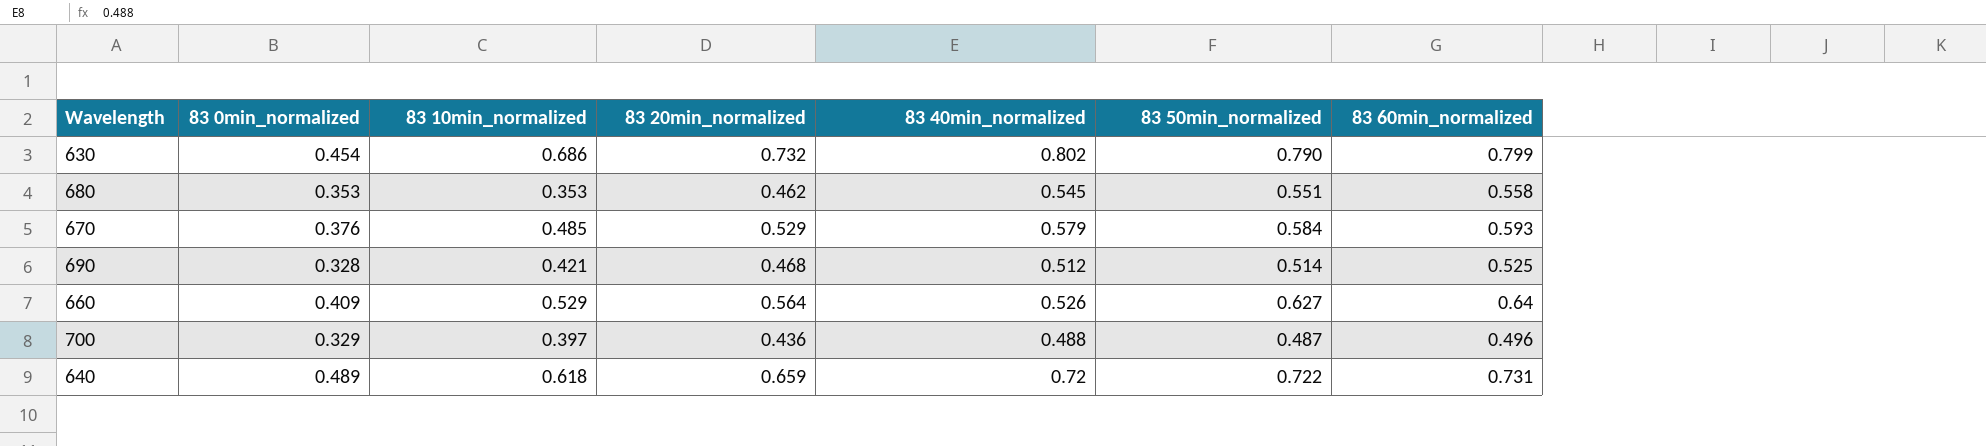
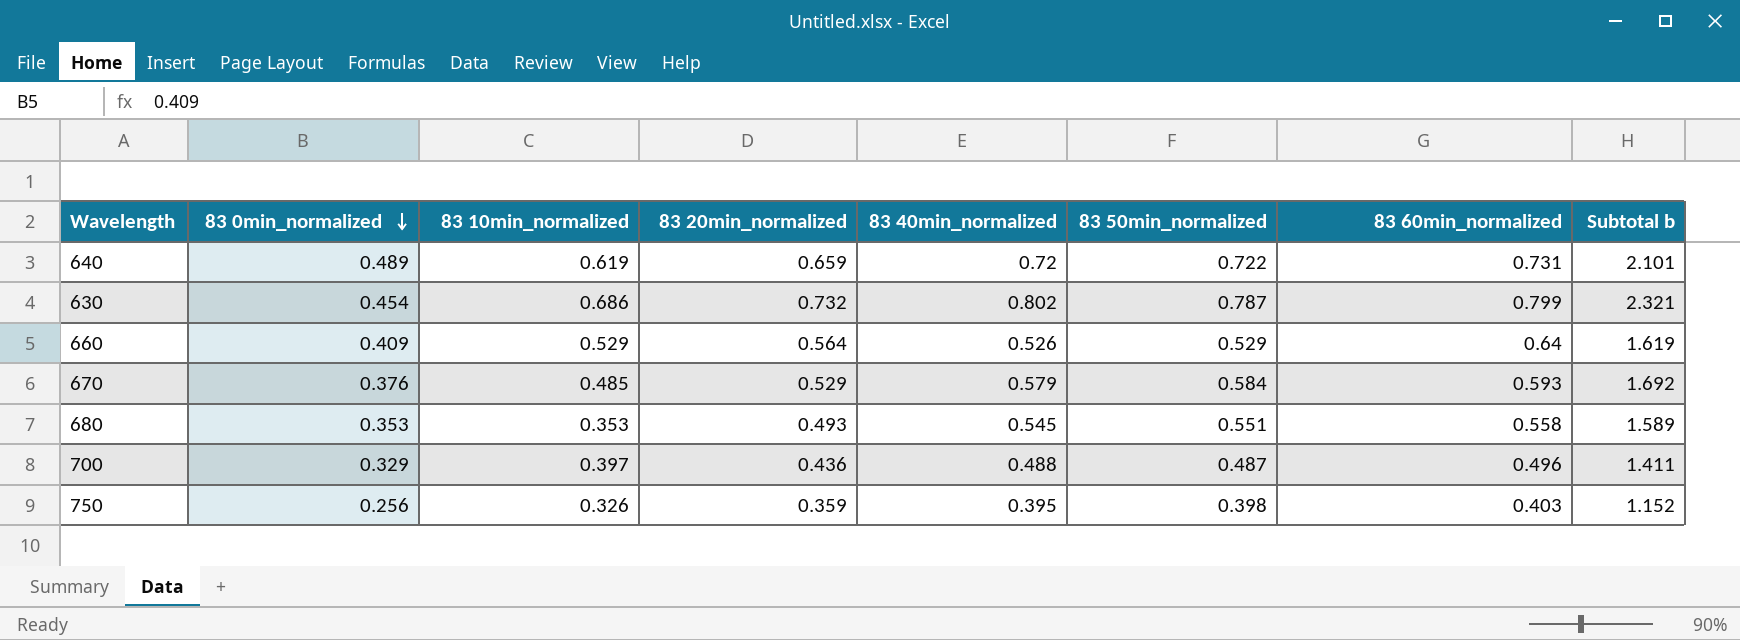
row order: none -> 83 0min_normalized descending
column Subtotal b | formula: none -> [83 20min_normalized] + [83 40min_normalized] + [83 50min_normalized]
row 690: 0.328 | 0.421 | 0.468 | 0.512 | 0.514 | 0.525 -> none
640 | 83 10min_normalized: 0.618 -> 0.619
630 | 83 50min_normalized: 0.790 -> 0.787
660 | 83 50min_normalized: 0.627 -> 0.529
680 | 83 20min_normalized: 0.462 -> 0.493
row 750: none -> 0.256 | 0.326 | 0.359 | 0.395 | 0.398 | 0.403 | 1.152

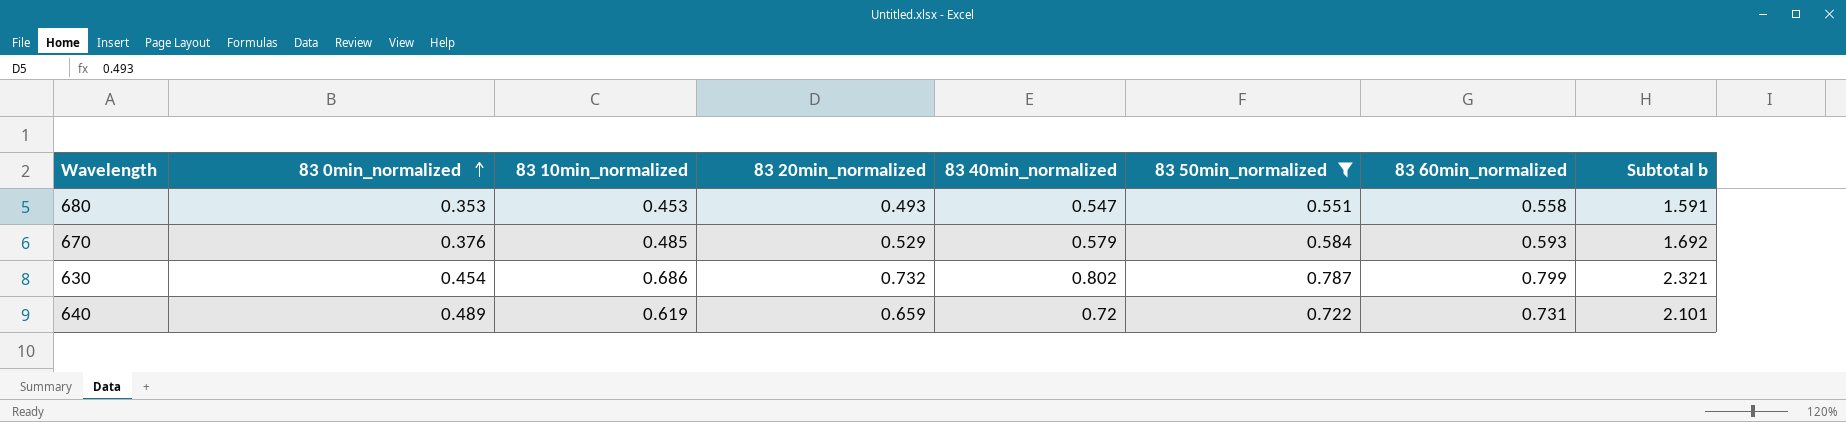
filter: none -> 83 50min_normalized >= 0.551
row order: 83 0min_normalized descending -> 83 0min_normalized ascending
680 | 83 10min_normalized: 0.353 -> 0.453
680 | 83 40min_normalized: 0.545 -> 0.547
680 | Subtotal b: 1.589 -> 1.591

